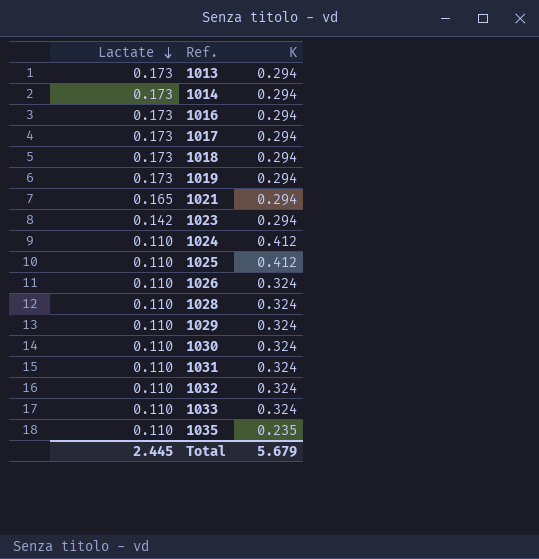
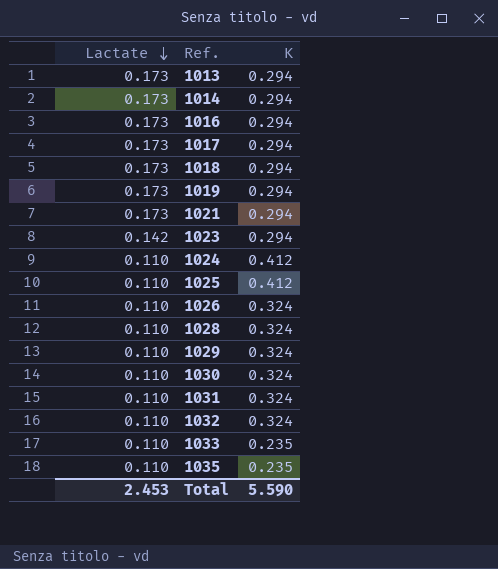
1021 | Lactate: 0.165 -> 0.173
1033 | K: 0.324 -> 0.235
Total | Lactate: 2.445 -> 2.453
Total | K: 5.679 -> 5.590

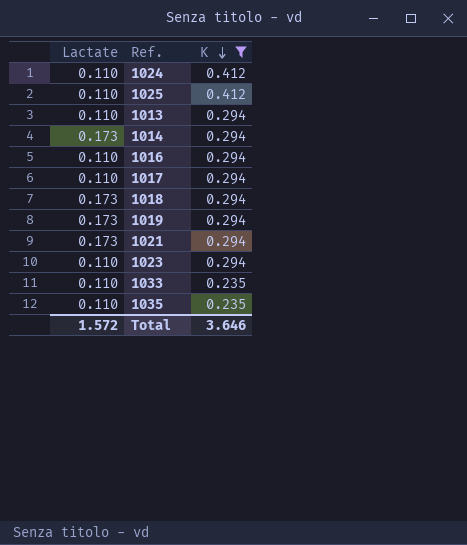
filter: none -> K != 0.324
row order: Lactate descending -> K descending
1013 | Lactate: 0.173 -> 0.110
1016 | Lactate: 0.173 -> 0.110
1017 | Lactate: 0.173 -> 0.110
1023 | Lactate: 0.142 -> 0.110
Total | Lactate: 2.453 -> 1.572
Total | K: 5.590 -> 3.646

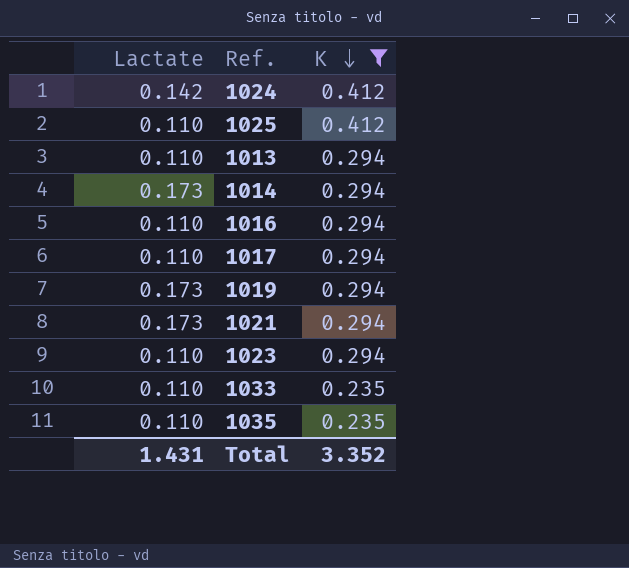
row 1018: 0.173 | 0.294 -> none
1024 | Lactate: 0.110 -> 0.142
Total | Lactate: 1.572 -> 1.431
Total | K: 3.646 -> 3.352

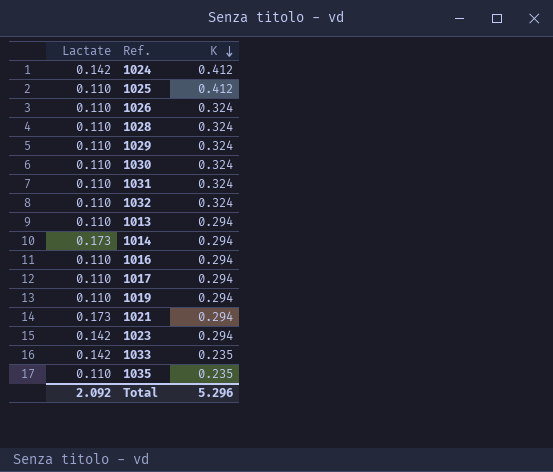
filter: K != 0.324 -> none
1019 | Lactate: 0.173 -> 0.110
1023 | Lactate: 0.110 -> 0.142
1033 | Lactate: 0.110 -> 0.142
Total | Lactate: 1.431 -> 2.092
Total | K: 3.352 -> 5.296

